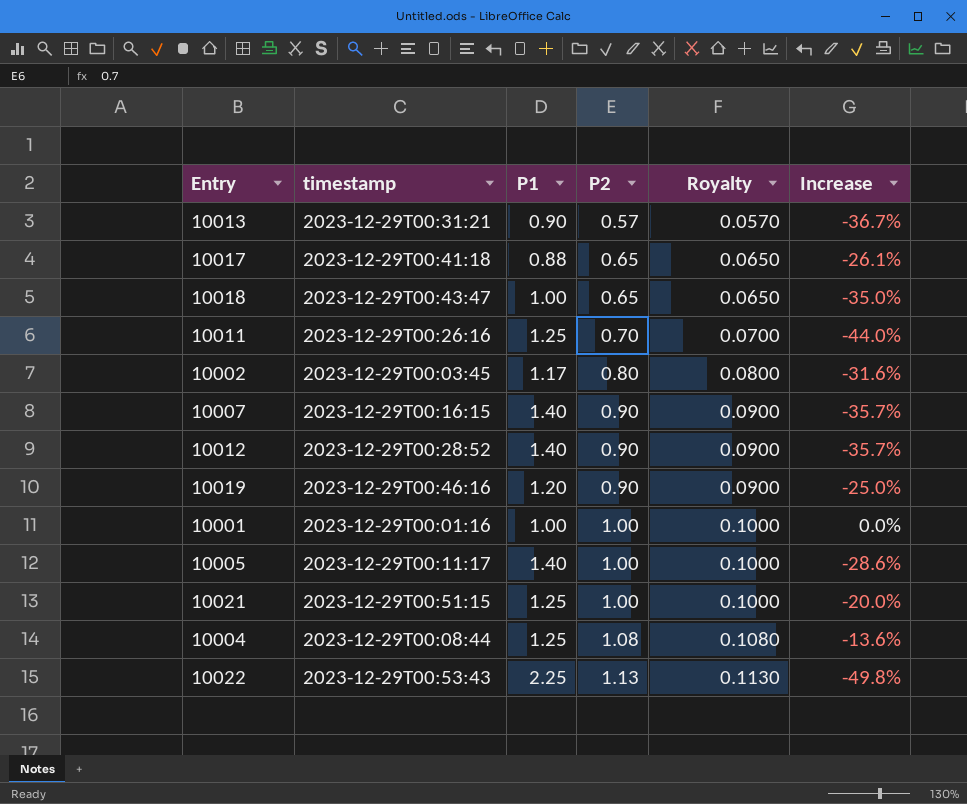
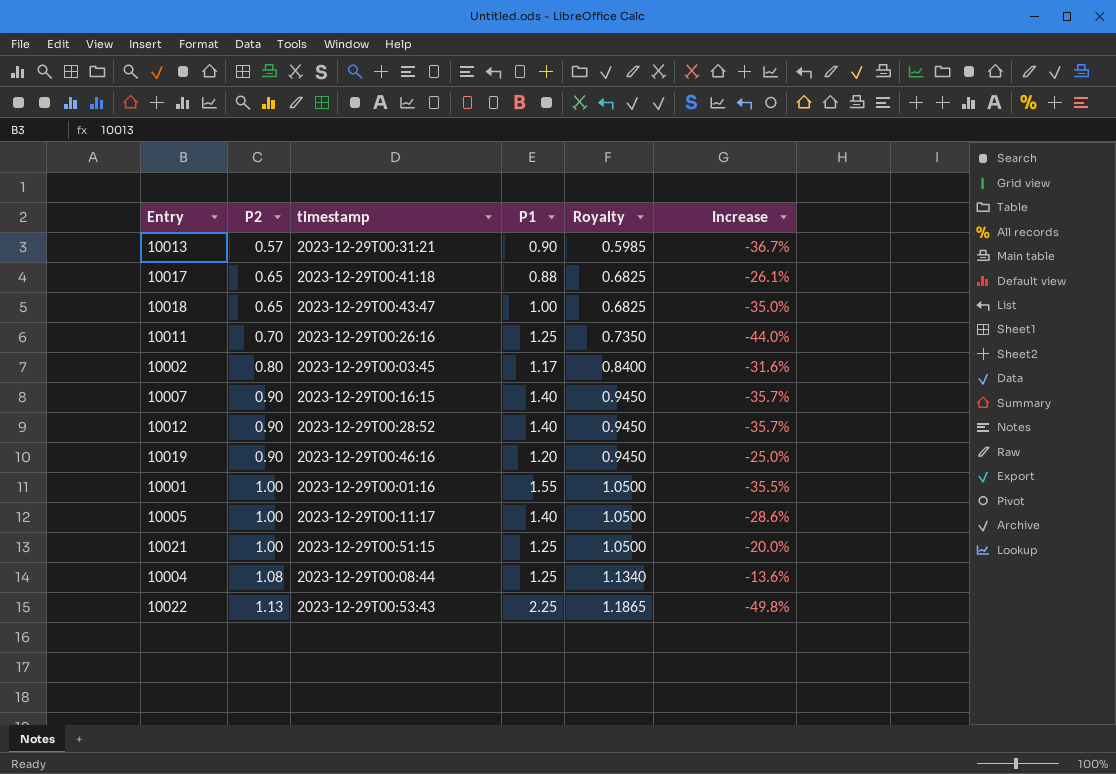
column P2 | position: 4 -> 2
column Royalty | formula: [P2] * 0.1 -> [P2] * 1.05
10001 | P1: 1.00 -> 1.55
10001 | Increase: 0.0% -> -35.5%

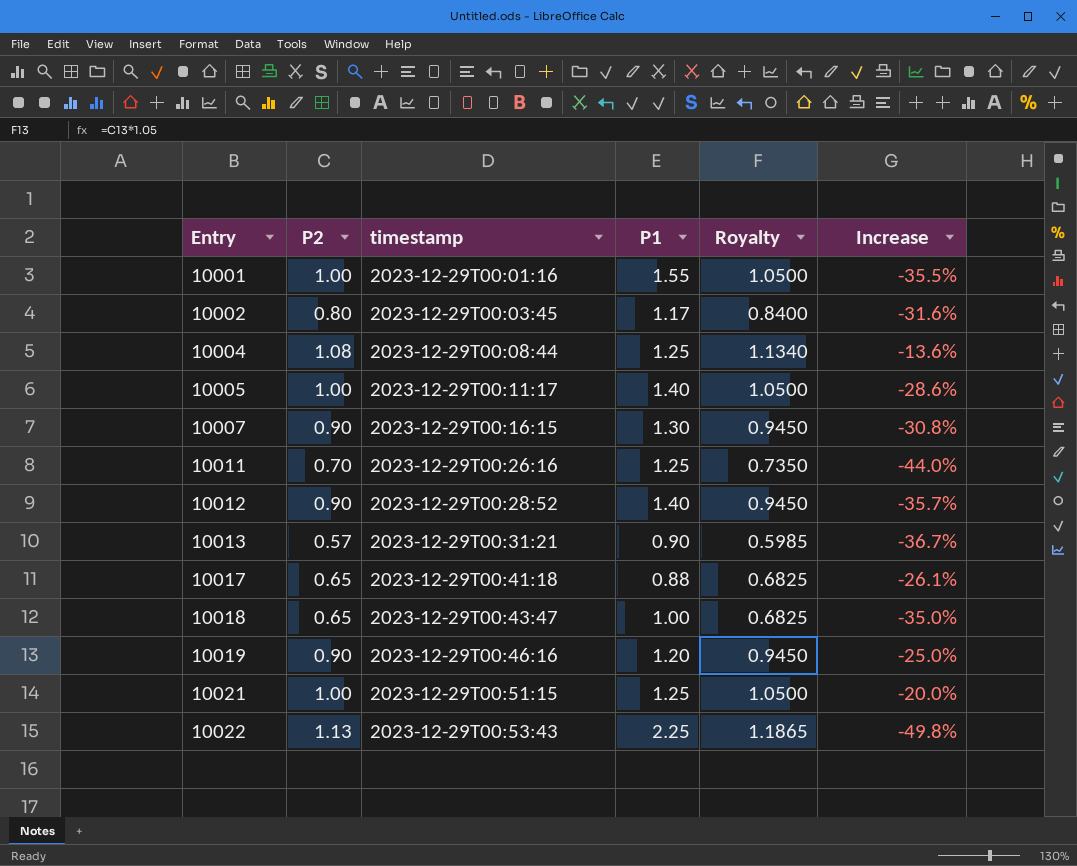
row order: P2 ascending -> Entry ascending
10007 | P1: 1.40 -> 1.30
10007 | Increase: -35.7% -> -30.8%

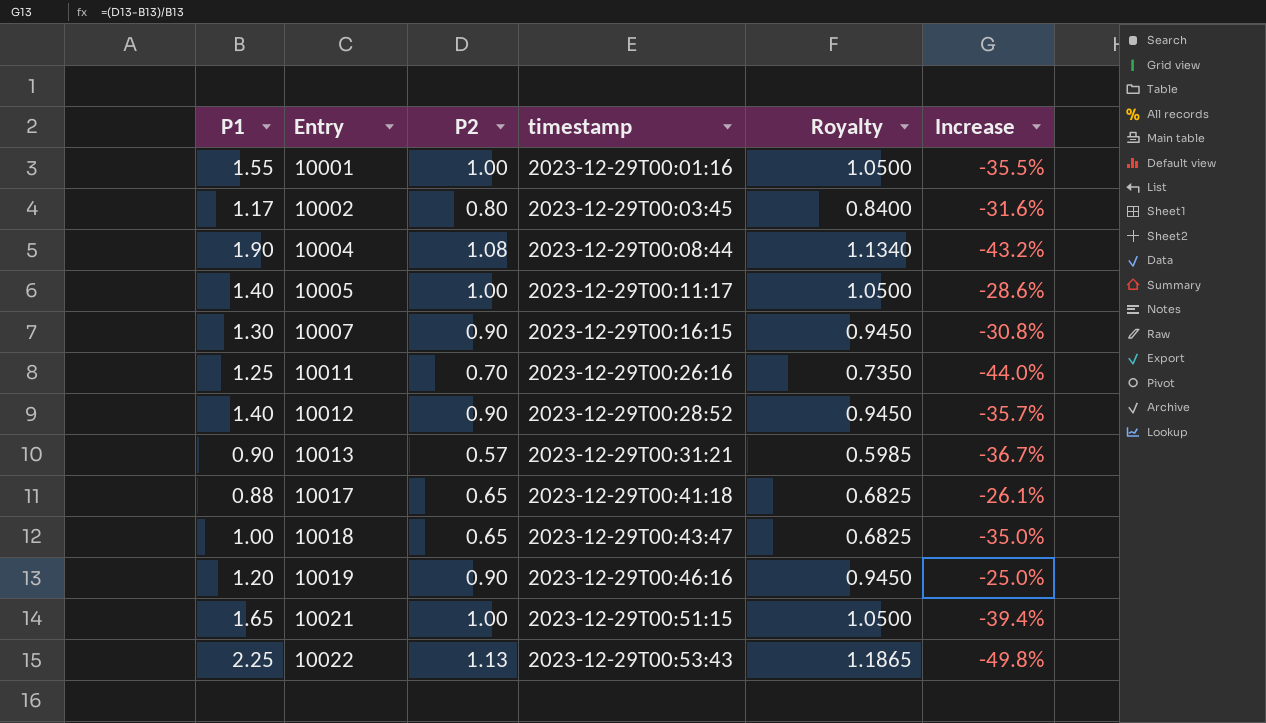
column P1 | position: 4 -> 1
10004 | P1: 1.25 -> 1.90
10004 | Increase: -13.6% -> -43.2%
10021 | P1: 1.25 -> 1.65
10021 | Increase: -20.0% -> -39.4%

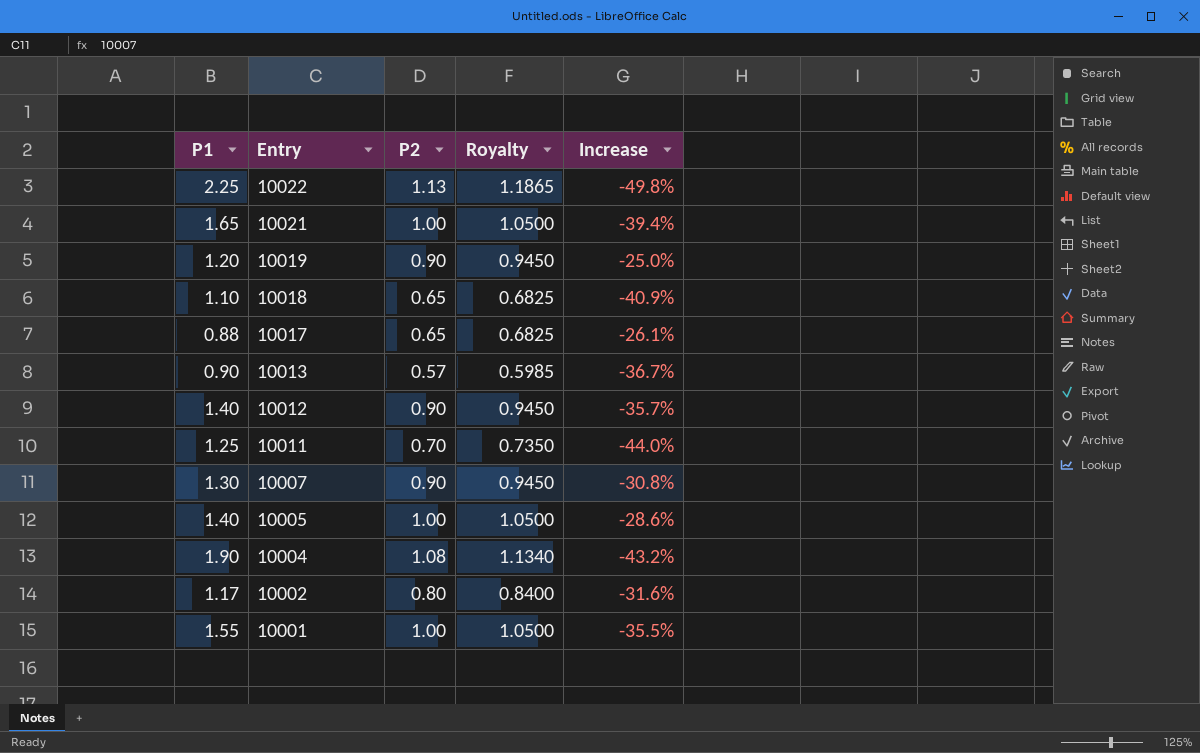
row order: Entry ascending -> Entry descending
column timestamp | position: 4 -> none
10018 | P1: 1.00 -> 1.10
10018 | Increase: -35.0% -> -40.9%

